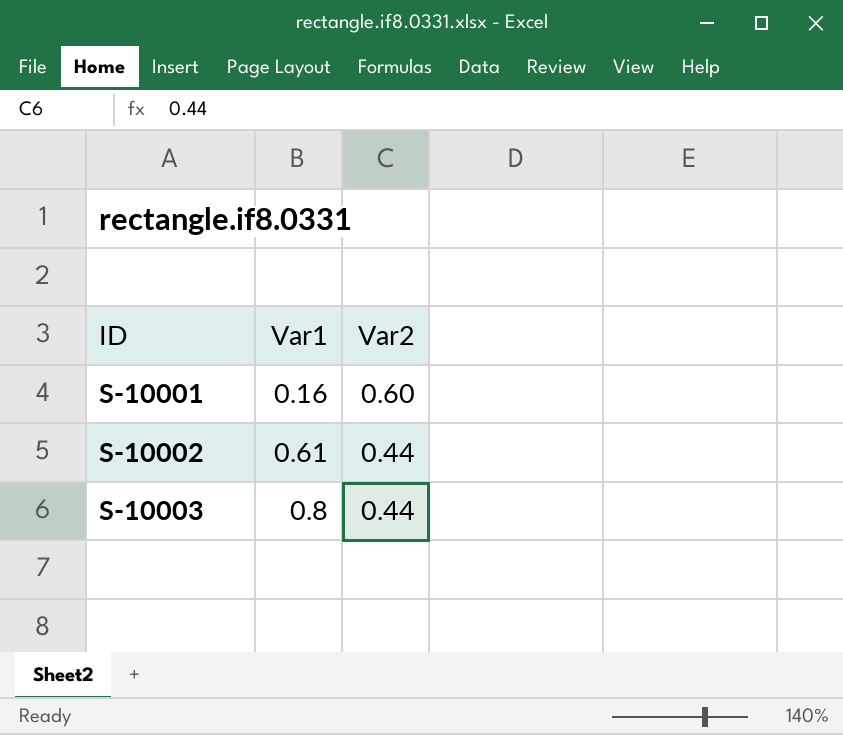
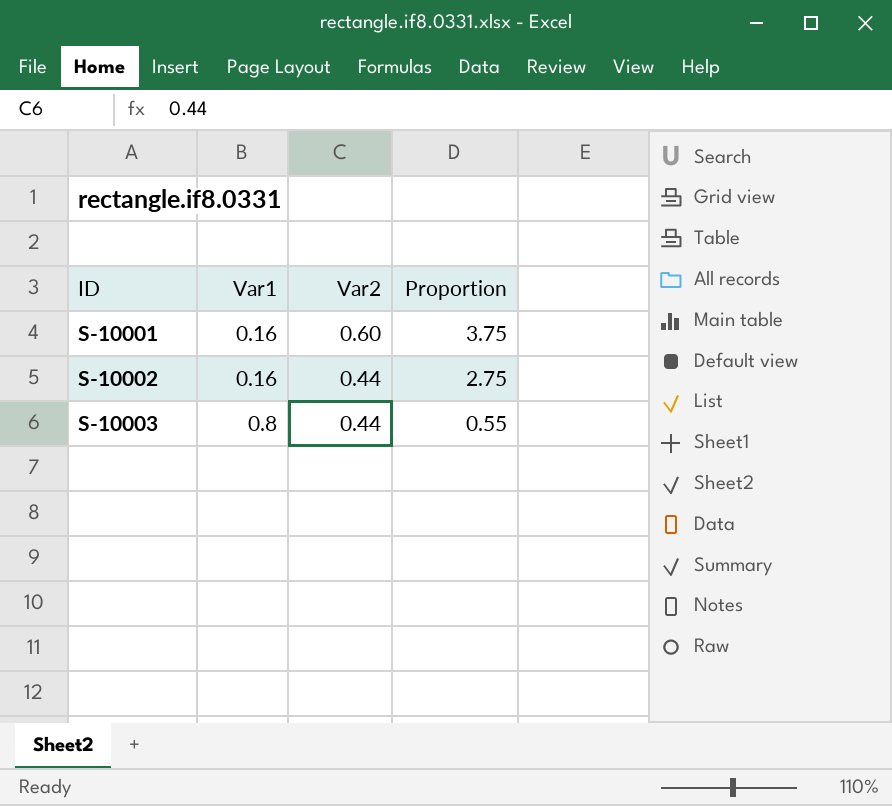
column Proportion | formula: none -> [Var2] / [Var1]
S-10002 | Var1: 0.61 -> 0.16

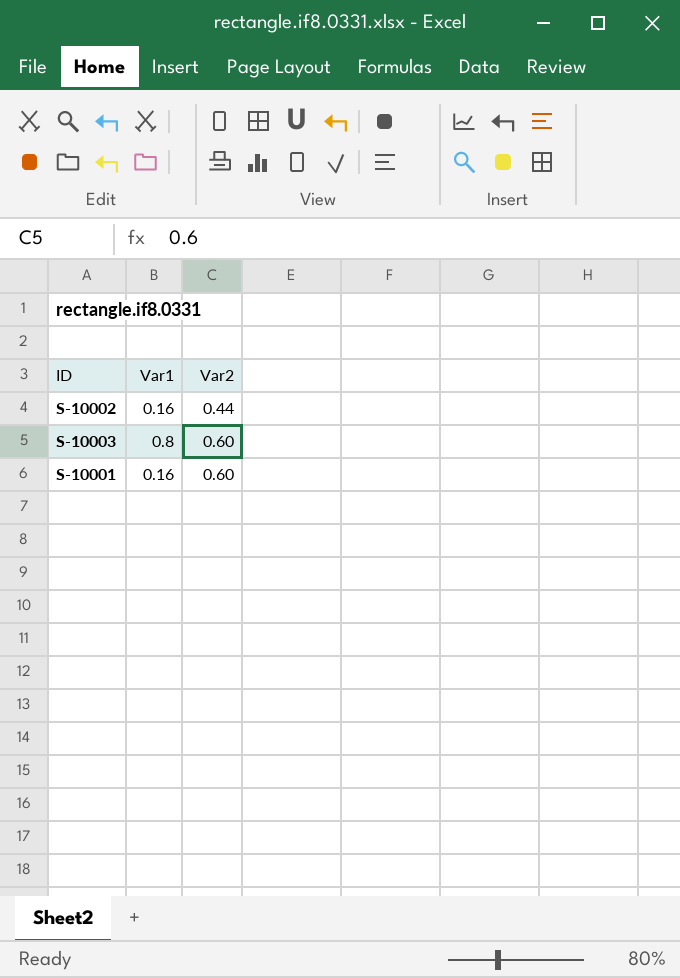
row order: ID ascending -> Var2 ascending
column Proportion | formula: [Var2] / [Var1] -> none
S-10003 | Var2: 0.44 -> 0.60

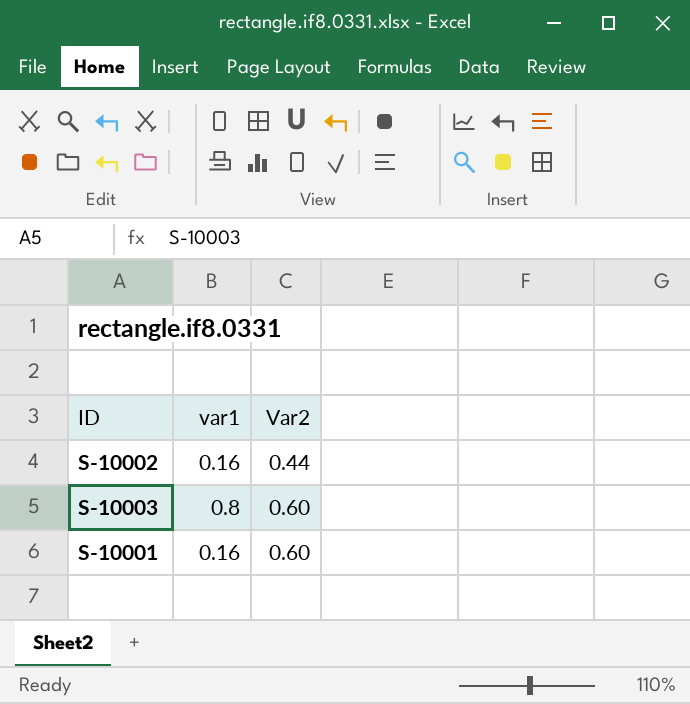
column name: Var1 -> var1

